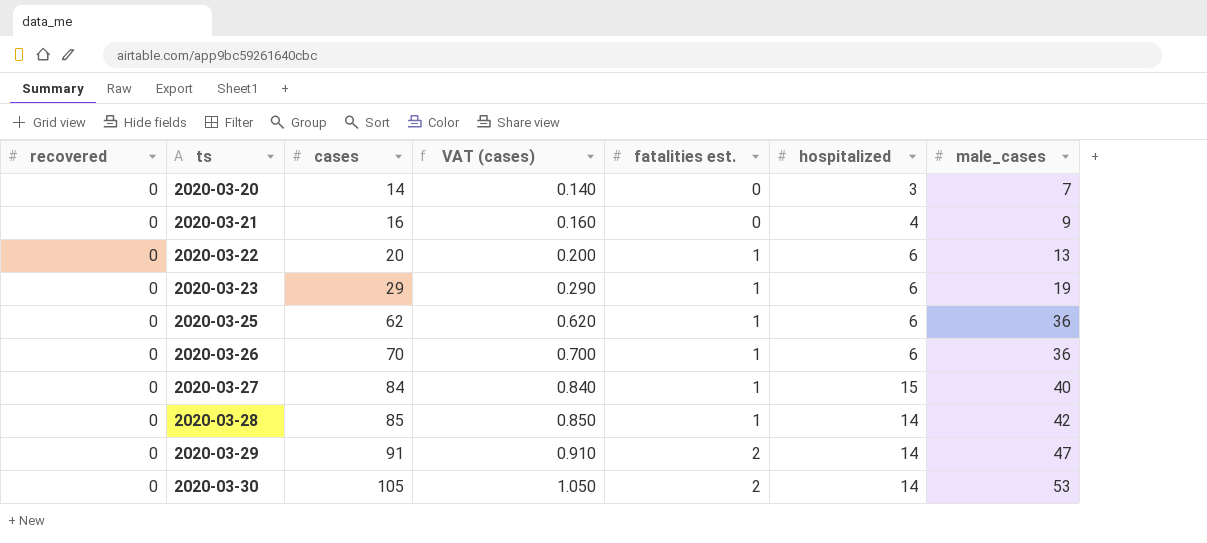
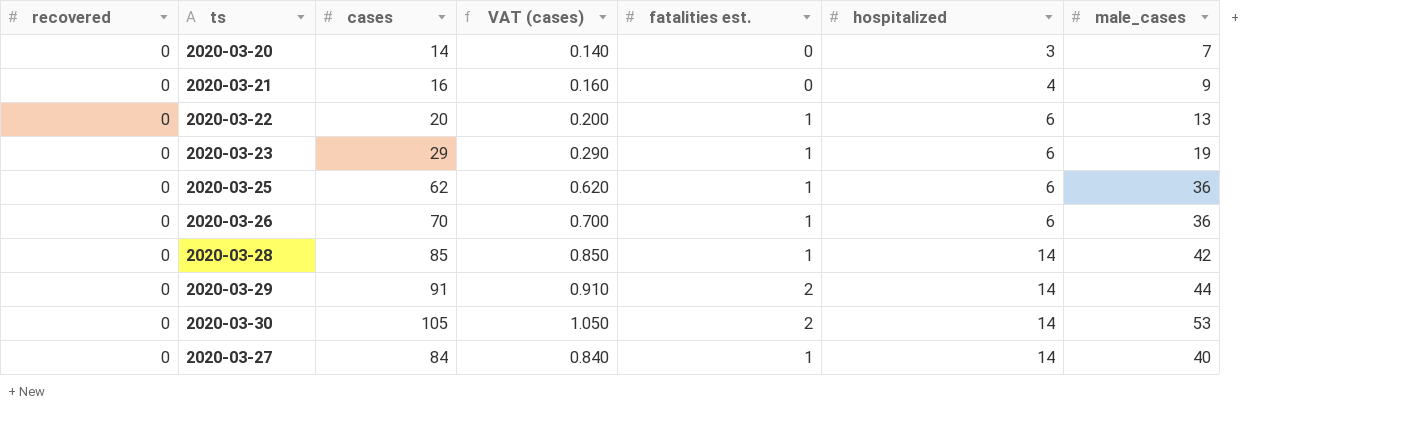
row order: ts ascending -> hospitalized ascending
2020-03-29 | male_cases: 47 -> 44
2020-03-27 | hospitalized: 15 -> 14

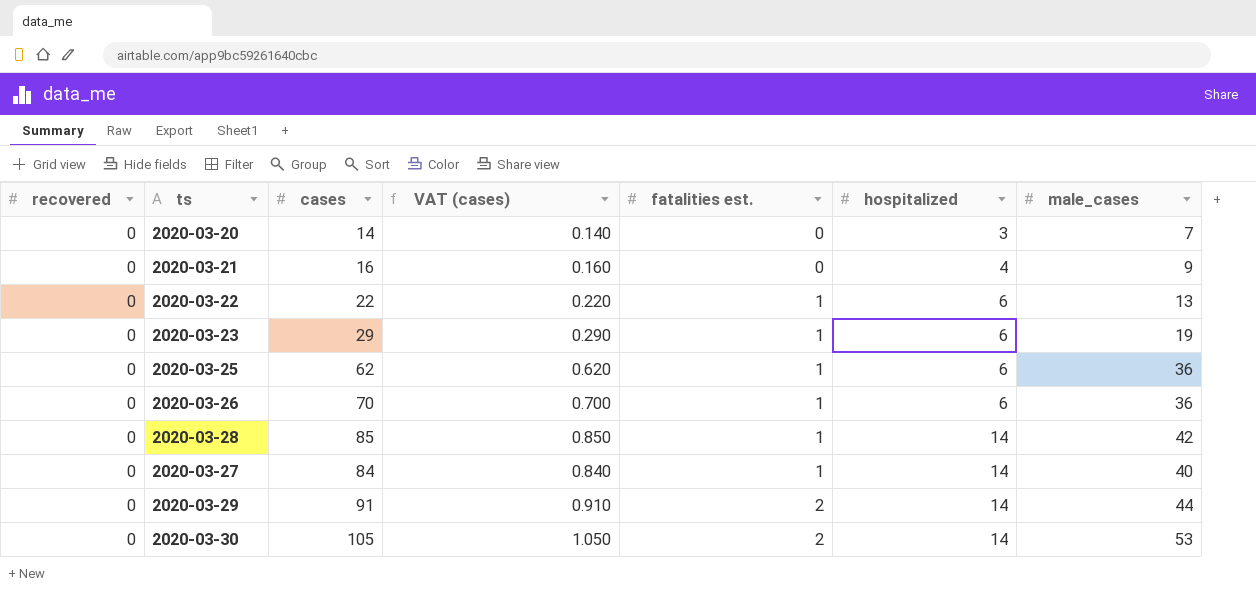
row order: hospitalized ascending -> fatalities est. ascending
2020-03-22 | cases: 20 -> 22
2020-03-22 | VAT (cases): 0.200 -> 0.220

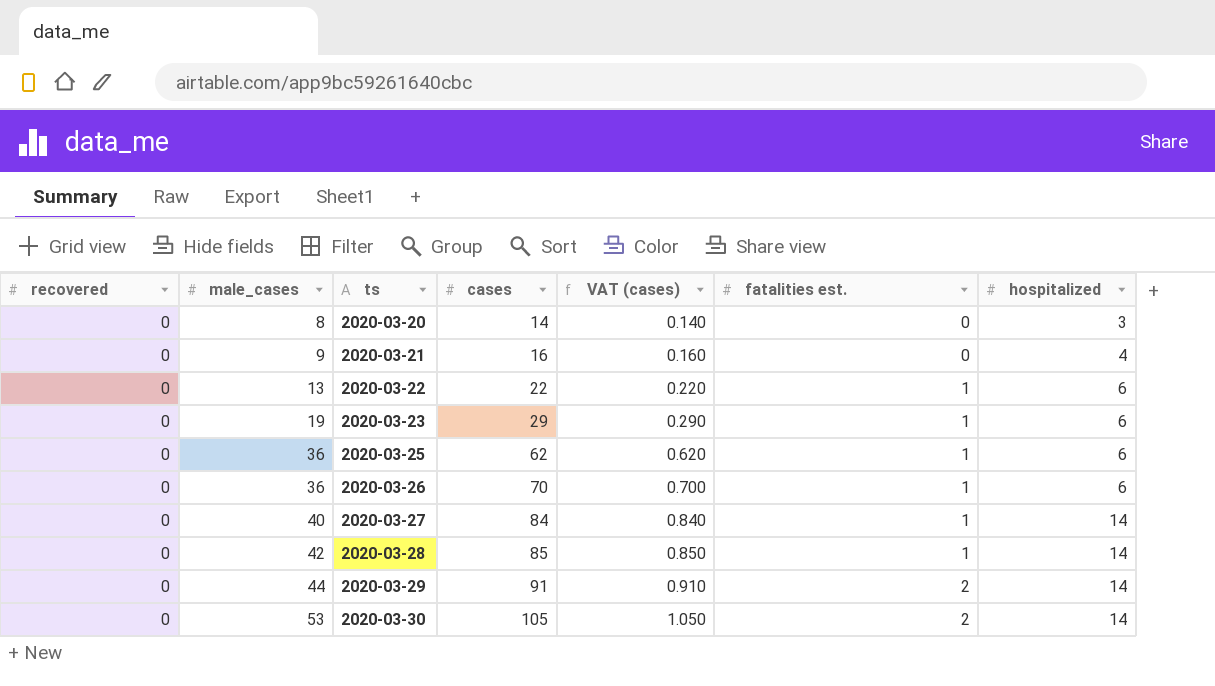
row order: fatalities est. ascending -> male_cases ascending
column male_cases | position: 7 -> 2
2020-03-20 | male_cases: 7 -> 8

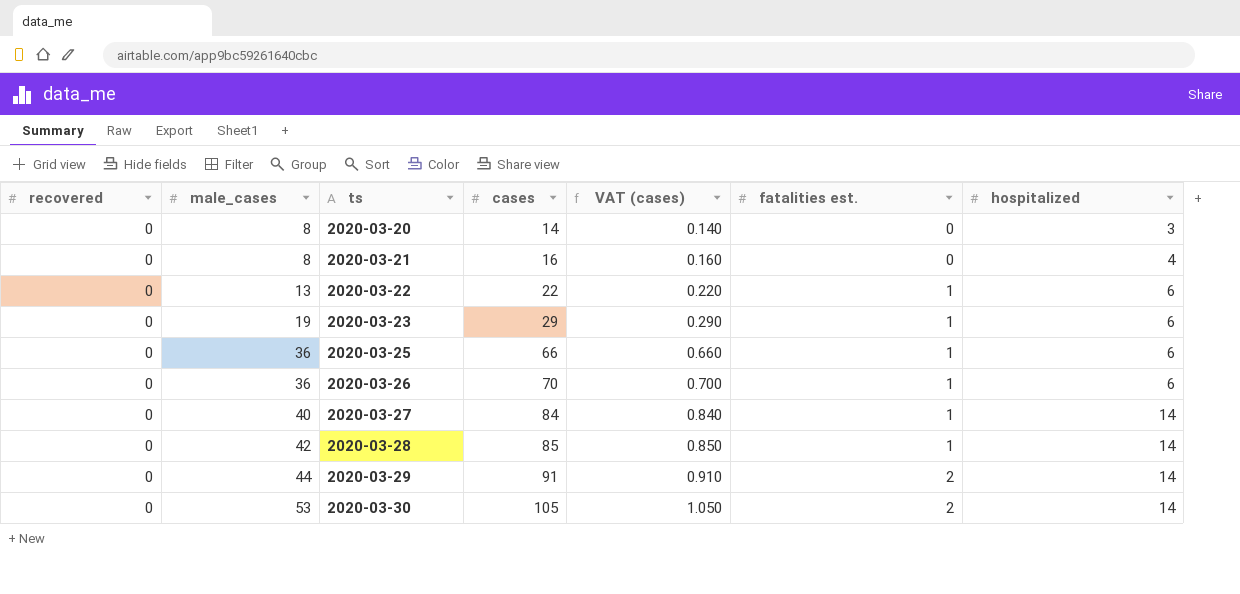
2020-03-21 | male_cases: 9 -> 8
2020-03-25 | cases: 62 -> 66
2020-03-25 | VAT (cases): 0.620 -> 0.660

